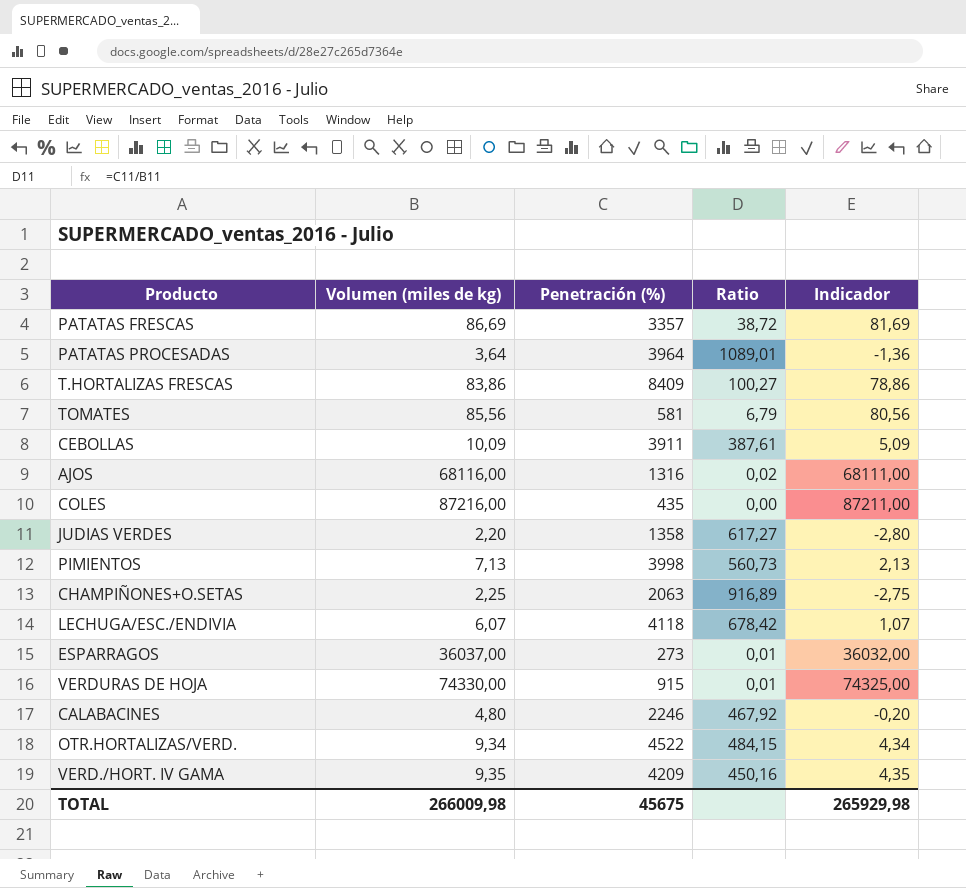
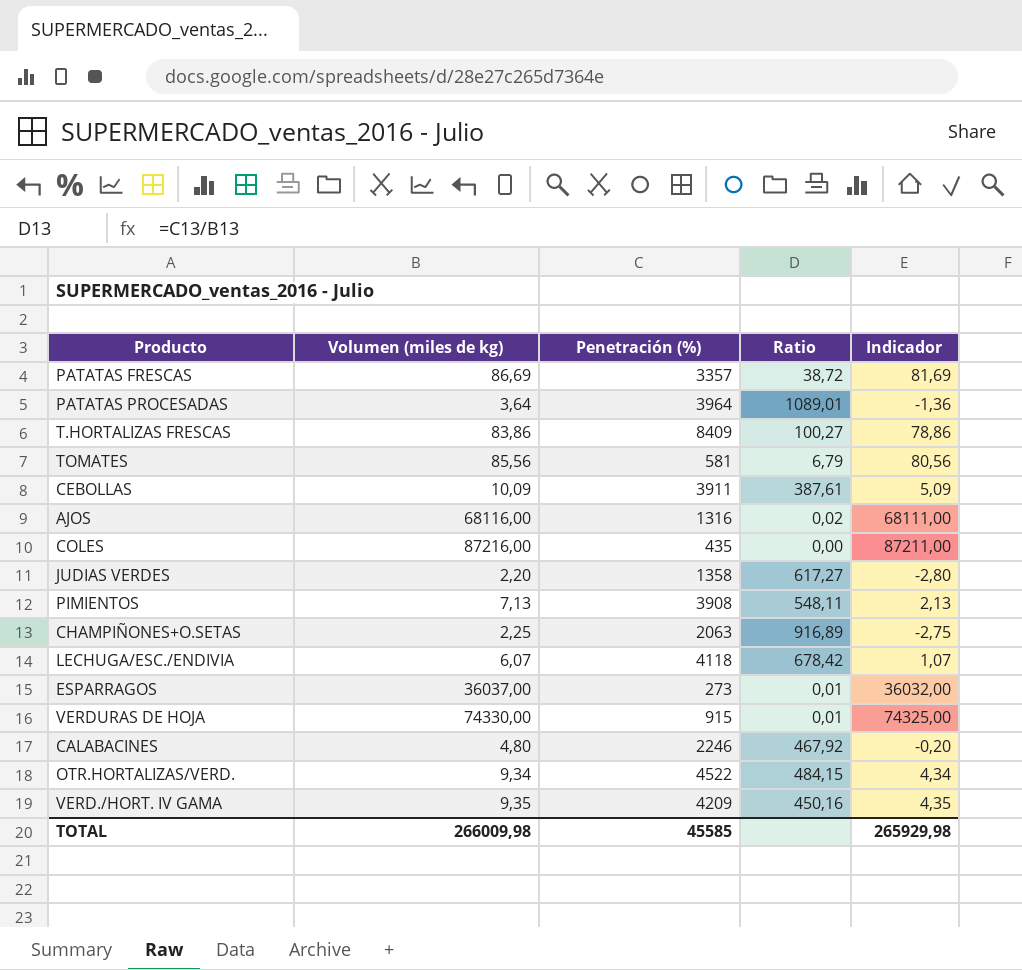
PIMIENTOS | Penetración (%): 3998 -> 3908
PIMIENTOS | Ratio: 560,73 -> 548,11
TOTAL | Penetración (%): 45675 -> 45585

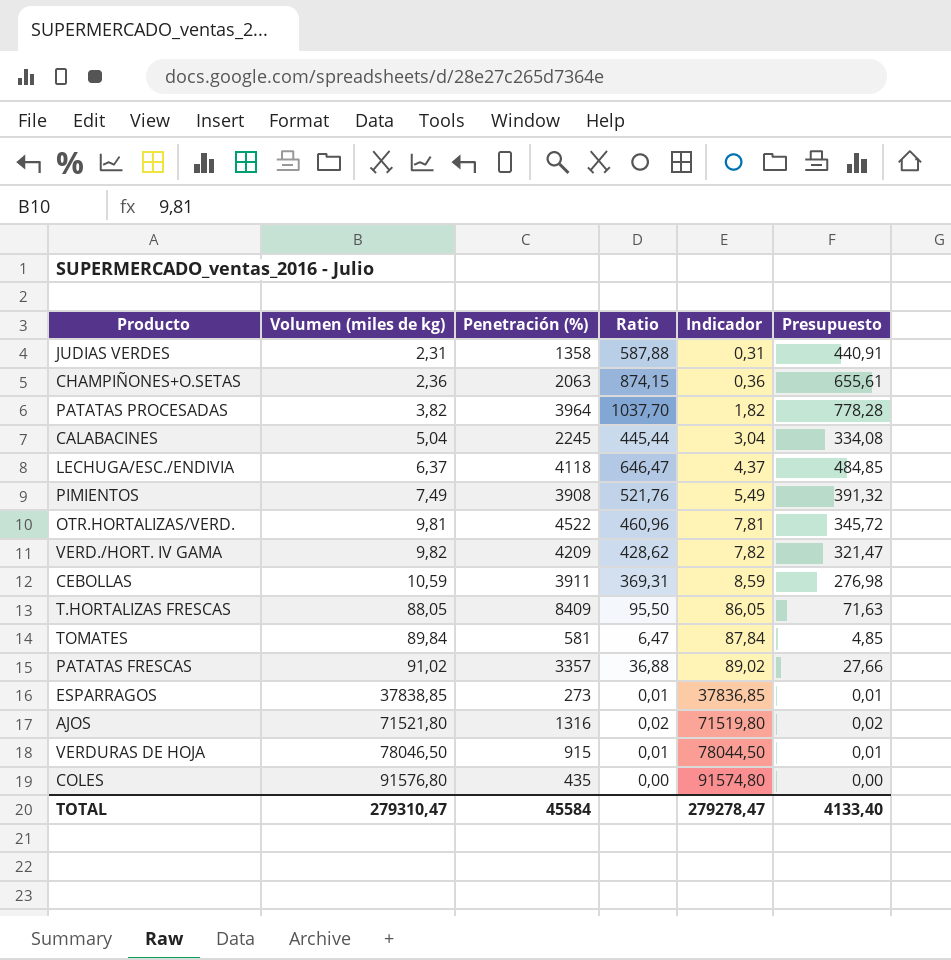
row order: none -> Volumen (miles de kg) ascending
column Indicador | formula: [Volumen (miles de kg)] - 5 -> [Volumen (miles de kg)] - 2
column Presupuesto | formula: none -> [Ratio] * 0,75
JUDIAS VERDES | Volumen (miles de kg): 2,20 -> 2,31
JUDIAS VERDES | Ratio: 617,27 -> 587,88
CHAMPIÑONES+O.SETAS | Volumen (miles de kg): 2,25 -> 2,36
CHAMPIÑONES+O.SETAS | Ratio: 916,89 -> 874,15
PATATAS PROCESADAS | Volumen (miles de kg): 3,64 -> 3,82
PATATAS PROCESADAS | Ratio: 1089,01 -> 1037,70
CALABACINES | Volumen (miles de kg): 4,80 -> 5,04
CALABACINES | Penetración (%): 2246 -> 2245
CALABACINES | Ratio: 467,92 -> 445,44
LECHUGA/ESC./ENDIVIA | Volumen (miles de kg): 6,07 -> 6,37
LECHUGA/ESC./ENDIVIA | Ratio: 678,42 -> 646,47
PIMIENTOS | Volumen (miles de kg): 7,13 -> 7,49
PIMIENTOS | Ratio: 548,11 -> 521,76
OTR.HORTALIZAS/VERD. | Volumen (miles de kg): 9,34 -> 9,81
OTR.HORTALIZAS/VERD. | Ratio: 484,15 -> 460,96
VERD./HORT. IV GAMA | Volumen (miles de kg): 9,35 -> 9,82
VERD./HORT. IV GAMA | Ratio: 450,16 -> 428,62
CEBOLLAS | Volumen (miles de kg): 10,09 -> 10,59
CEBOLLAS | Ratio: 387,61 -> 369,31
T.HORTALIZAS FRESCAS | Volumen (miles de kg): 83,86 -> 88,05
T.HORTALIZAS FRESCAS | Ratio: 100,27 -> 95,50
TOMATES | Volumen (miles de kg): 85,56 -> 89,84
TOMATES | Ratio: 6,79 -> 6,47
PATATAS FRESCAS | Volumen (miles de kg): 86,69 -> 91,02
PATATAS FRESCAS | Ratio: 38,72 -> 36,88
ESPARRAGOS | Volumen (miles de kg): 36037,00 -> 37838,85
AJOS | Volumen (miles de kg): 68116,00 -> 71521,80
VERDURAS DE HOJA | Volumen (miles de kg): 74330,00 -> 78046,50
COLES | Volumen (miles de kg): 87216,00 -> 91576,80
TOTAL | Volumen (miles de kg): 266009,98 -> 279310,47
TOTAL | Penetración (%): 45585 -> 45584
TOTAL | Indicador: 265929,98 -> 279278,47

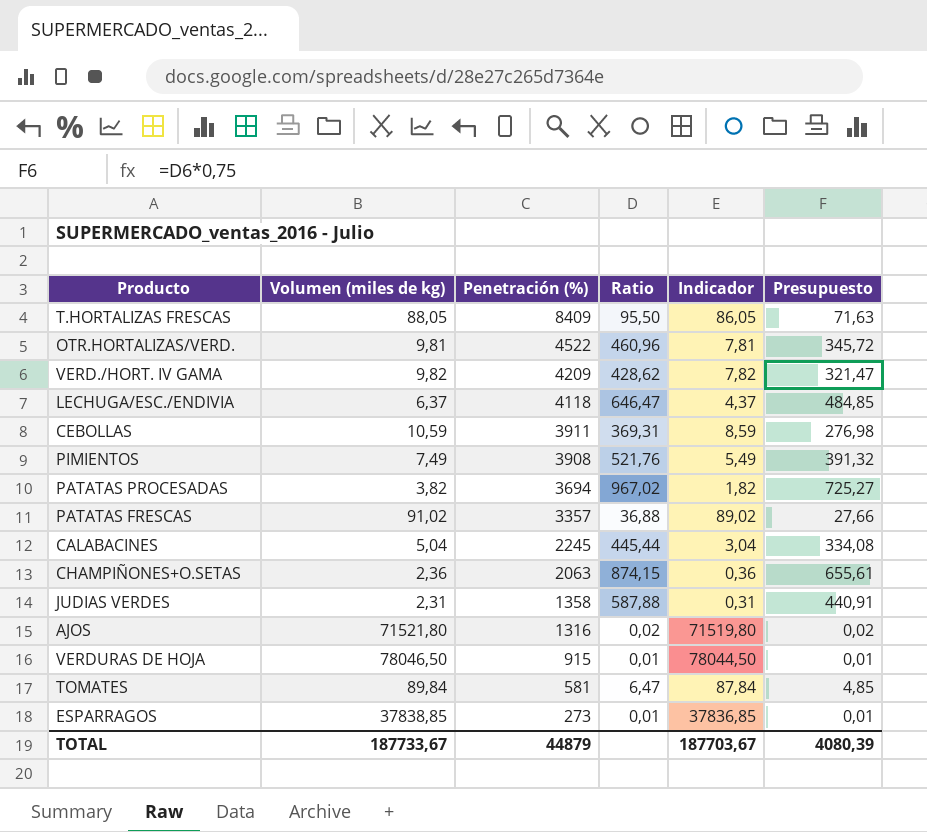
row order: Volumen (miles de kg) ascending -> Penetración (%) descending
row COLES: 91576,80 | 435 | 0,00 | 91574,80 | 0,00 -> none
PATATAS PROCESADAS | Penetración (%): 3964 -> 3694
PATATAS PROCESADAS | Ratio: 1037,70 -> 967,02
PATATAS PROCESADAS | Presupuesto: 778,28 -> 725,27
TOTAL | Volumen (miles de kg): 279310,47 -> 187733,67
TOTAL | Penetración (%): 45584 -> 44879
TOTAL | Indicador: 279278,47 -> 187703,67
TOTAL | Presupuesto: 4133,40 -> 4080,39

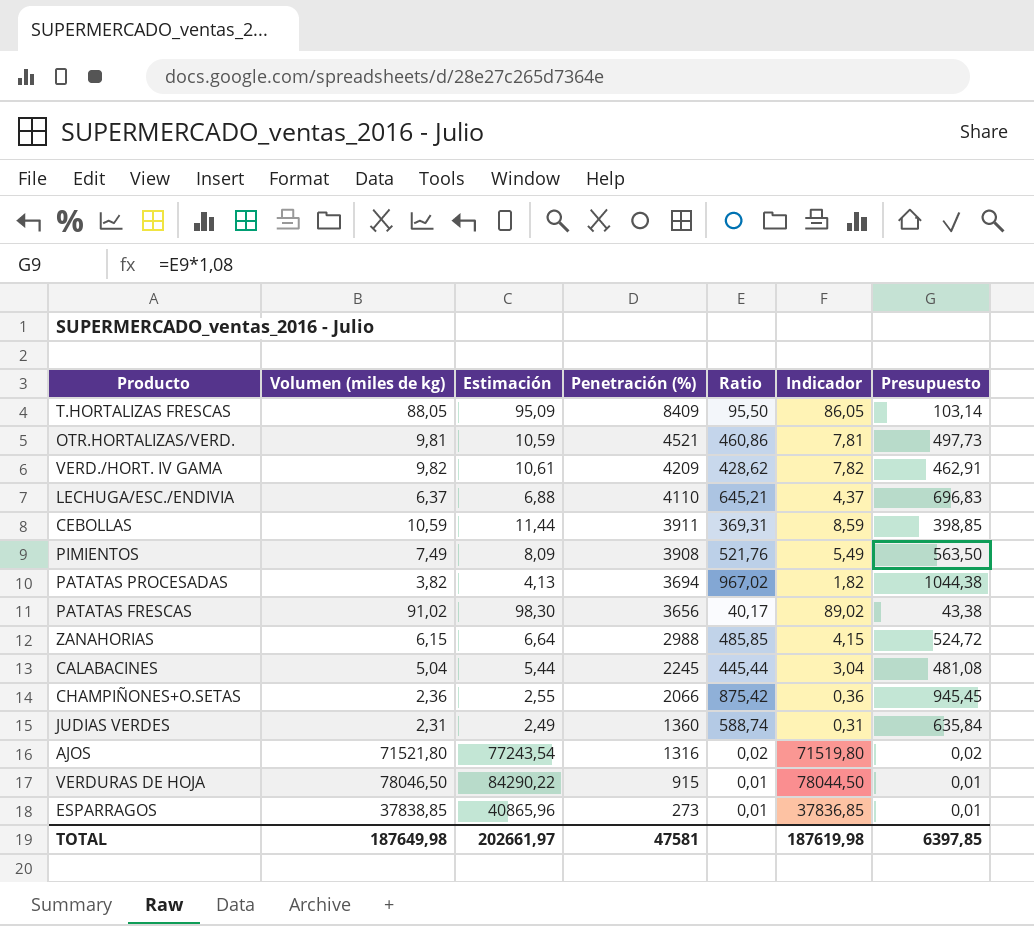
column Estimación | formula: none -> [Volumen (miles de kg)] * 1,08
column Presupuesto | formula: [Ratio] * 0,75 -> [Ratio] * 1,08
row TOMATES: 89,84 | 581 | 6,47 | 87,84 | 4,85 -> none
OTR.HORTALIZAS/VERD. | Penetración (%): 4522 -> 4521
OTR.HORTALIZAS/VERD. | Ratio: 460,96 -> 460,86
LECHUGA/ESC./ENDIVIA | Penetración (%): 4118 -> 4110
LECHUGA/ESC./ENDIVIA | Ratio: 646,47 -> 645,21
PATATAS FRESCAS | Penetración (%): 3357 -> 3656
PATATAS FRESCAS | Ratio: 36,88 -> 40,17
row ZANAHORIAS: none -> 6,15 | 6,64 | 2988 | 485,85 | 4,15 | 524,72
CHAMPIÑONES+O.SETAS | Penetración (%): 2063 -> 2066
CHAMPIÑONES+O.SETAS | Ratio: 874,15 -> 875,42
JUDIAS VERDES | Penetración (%): 1358 -> 1360
JUDIAS VERDES | Ratio: 587,88 -> 588,74
TOTAL | Volumen (miles de kg): 187733,67 -> 187649,98
TOTAL | Penetración (%): 44879 -> 47581
TOTAL | Indicador: 187703,67 -> 187619,98
TOTAL | Presupuesto: 4080,39 -> 6397,85

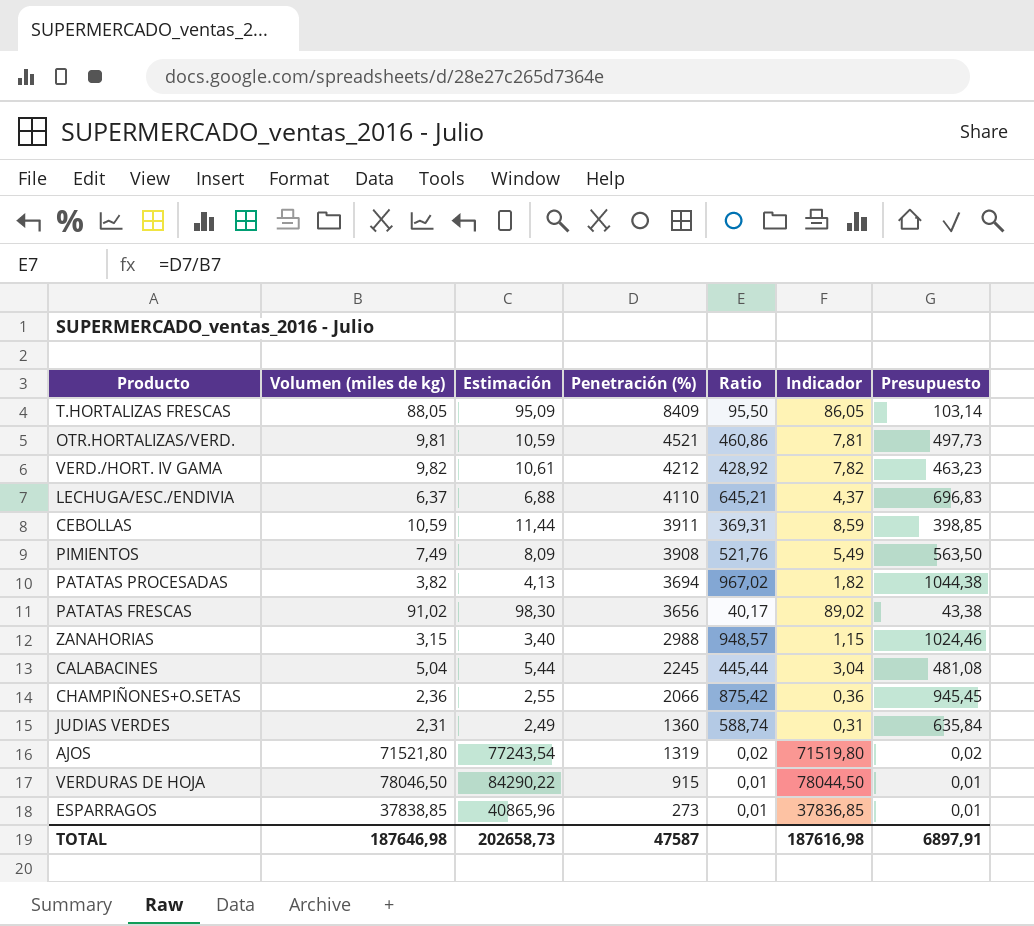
VERD./HORT. IV GAMA | Penetración (%): 4209 -> 4212
VERD./HORT. IV GAMA | Ratio: 428,62 -> 428,92
VERD./HORT. IV GAMA | Presupuesto: 462,91 -> 463,23
ZANAHORIAS | Volumen (miles de kg): 6,15 -> 3,15
ZANAHORIAS | Estimación: 6,64 -> 3,40
ZANAHORIAS | Ratio: 485,85 -> 948,57
ZANAHORIAS | Indicador: 4,15 -> 1,15
ZANAHORIAS | Presupuesto: 524,72 -> 1024,46
AJOS | Penetración (%): 1316 -> 1319
TOTAL | Volumen (miles de kg): 187649,98 -> 187646,98
TOTAL | Estimación: 202661,97 -> 202658,73
TOTAL | Penetración (%): 47581 -> 47587
TOTAL | Indicador: 187619,98 -> 187616,98
TOTAL | Presupuesto: 6397,85 -> 6897,91

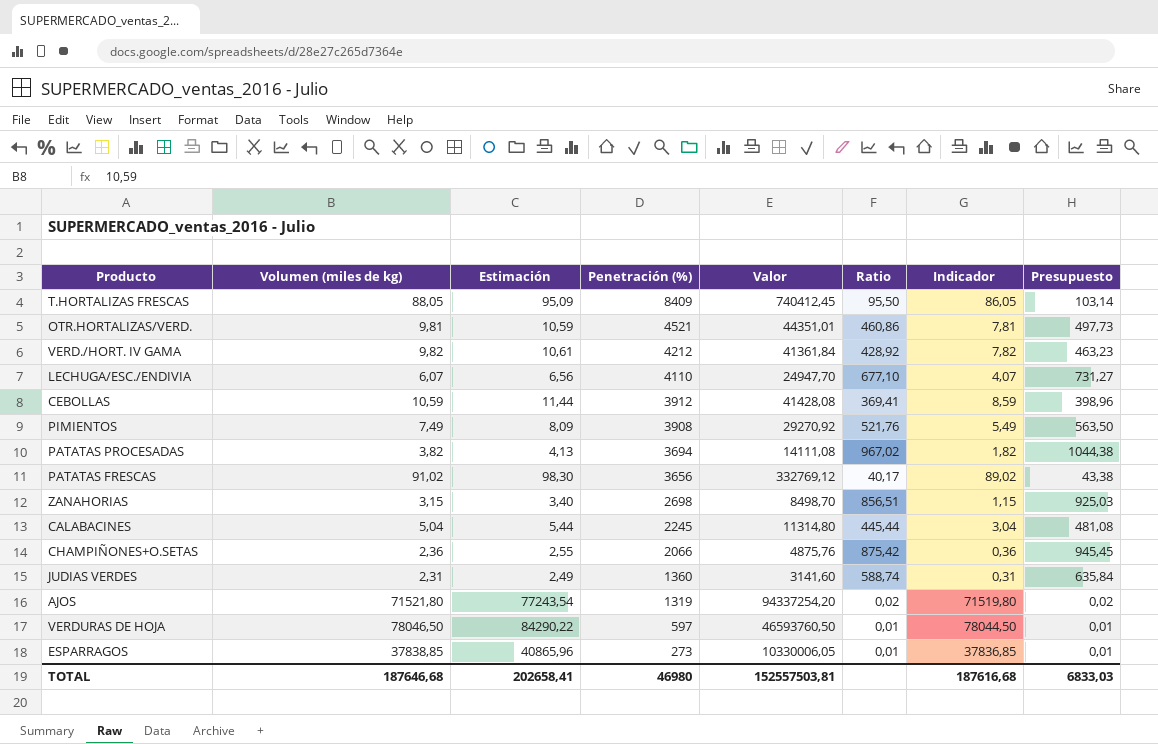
column Valor | formula: none -> [Volumen (miles de kg)] * [Penetración (%)]
LECHUGA/ESC./ENDIVIA | Volumen (miles de kg): 6,37 -> 6,07
LECHUGA/ESC./ENDIVIA | Estimación: 6,88 -> 6,56
LECHUGA/ESC./ENDIVIA | Ratio: 645,21 -> 677,10
LECHUGA/ESC./ENDIVIA | Indicador: 4,37 -> 4,07
LECHUGA/ESC./ENDIVIA | Presupuesto: 696,83 -> 731,27
CEBOLLAS | Penetración (%): 3911 -> 3912
CEBOLLAS | Ratio: 369,31 -> 369,41
CEBOLLAS | Presupuesto: 398,85 -> 398,96
ZANAHORIAS | Penetración (%): 2988 -> 2698
ZANAHORIAS | Ratio: 948,57 -> 856,51
ZANAHORIAS | Presupuesto: 1024,46 -> 925,03
VERDURAS DE HOJA | Penetración (%): 915 -> 597
TOTAL | Volumen (miles de kg): 187646,98 -> 187646,68
TOTAL | Estimación: 202658,73 -> 202658,41
TOTAL | Penetración (%): 47587 -> 46980
TOTAL | Indicador: 187616,98 -> 187616,68
TOTAL | Presupuesto: 6897,91 -> 6833,03

